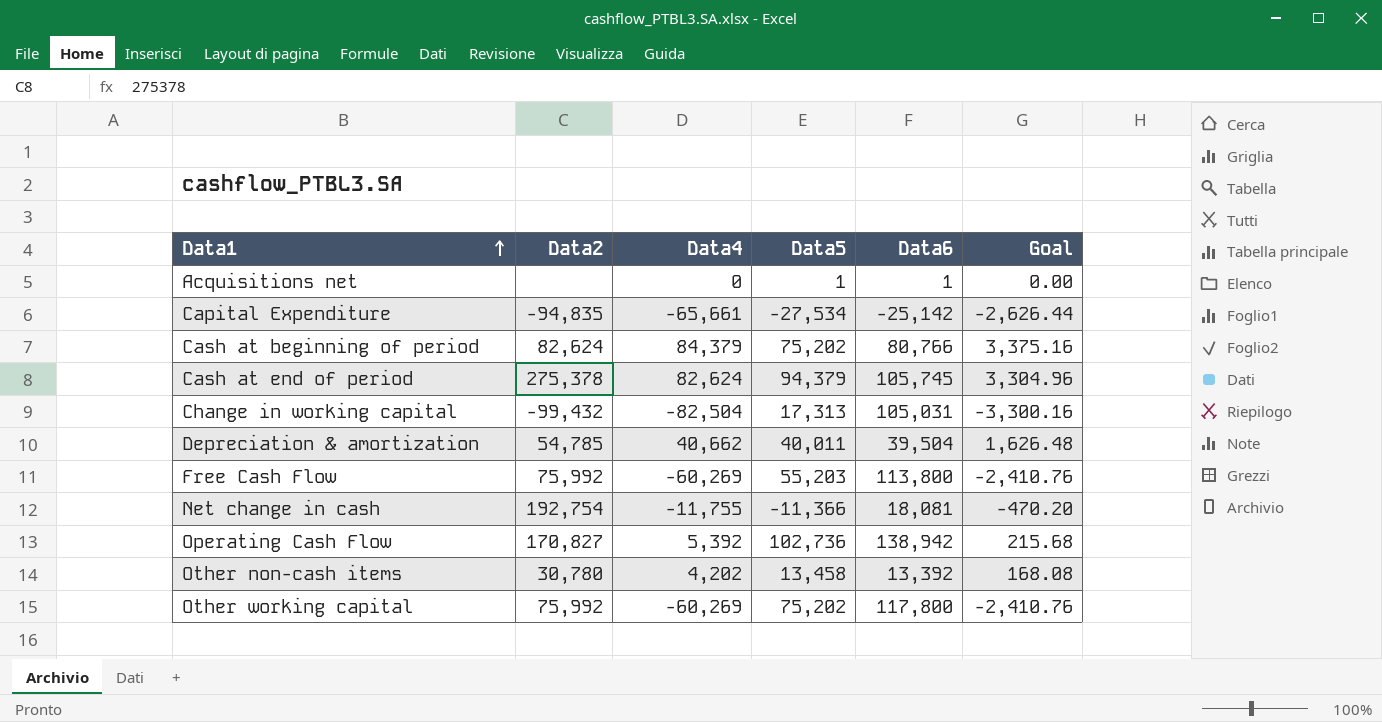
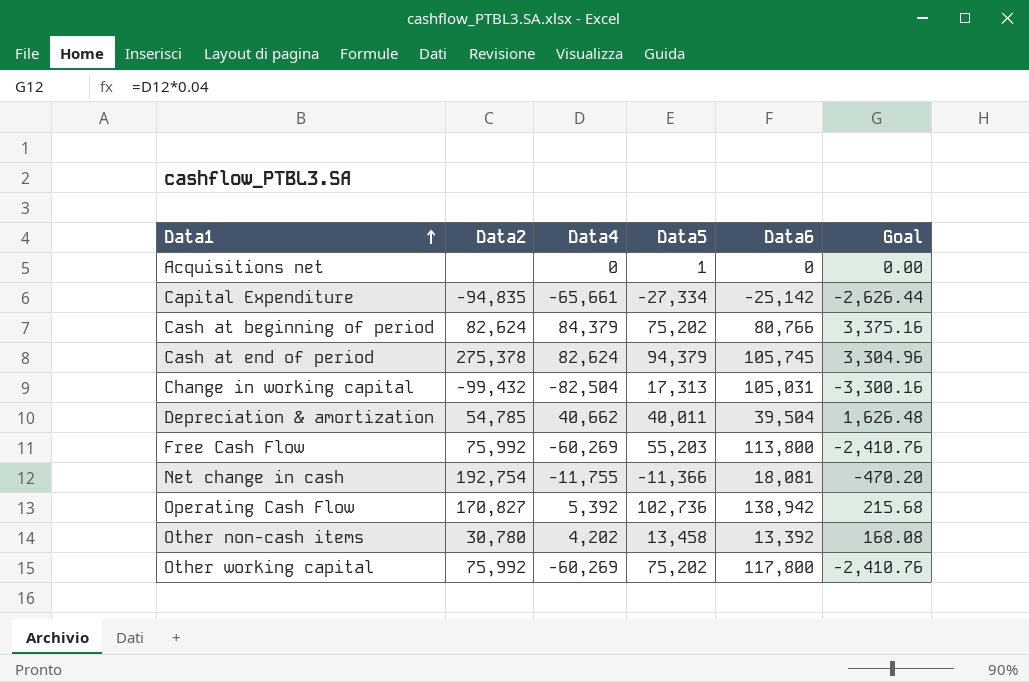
Acquisitions net | Data6: 1 -> 0
Capital Expenditure | Data5: -27,534 -> -27,334

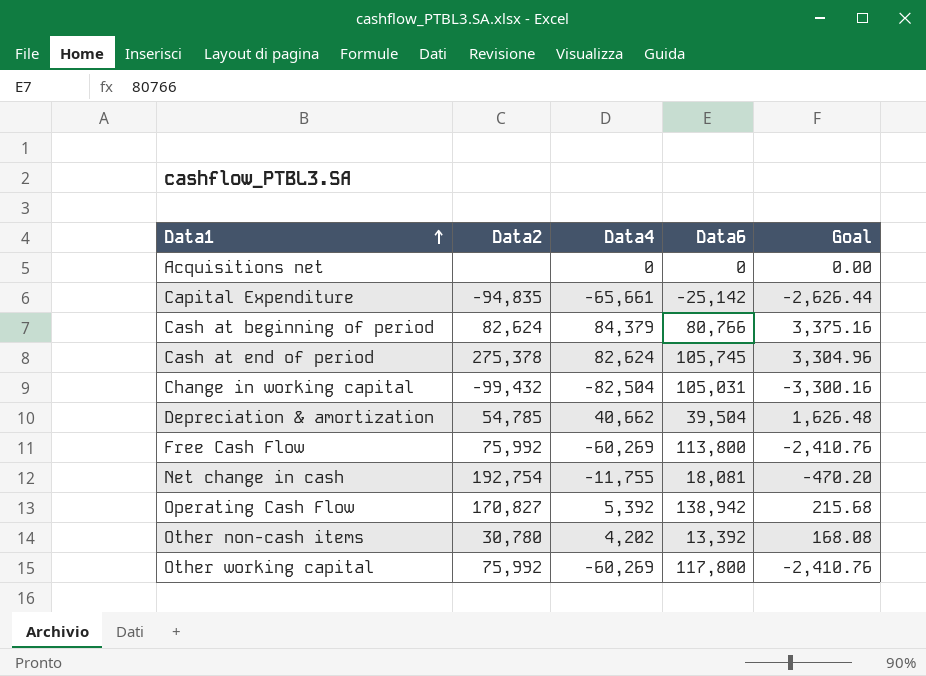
column Data5 | position: 4 -> none

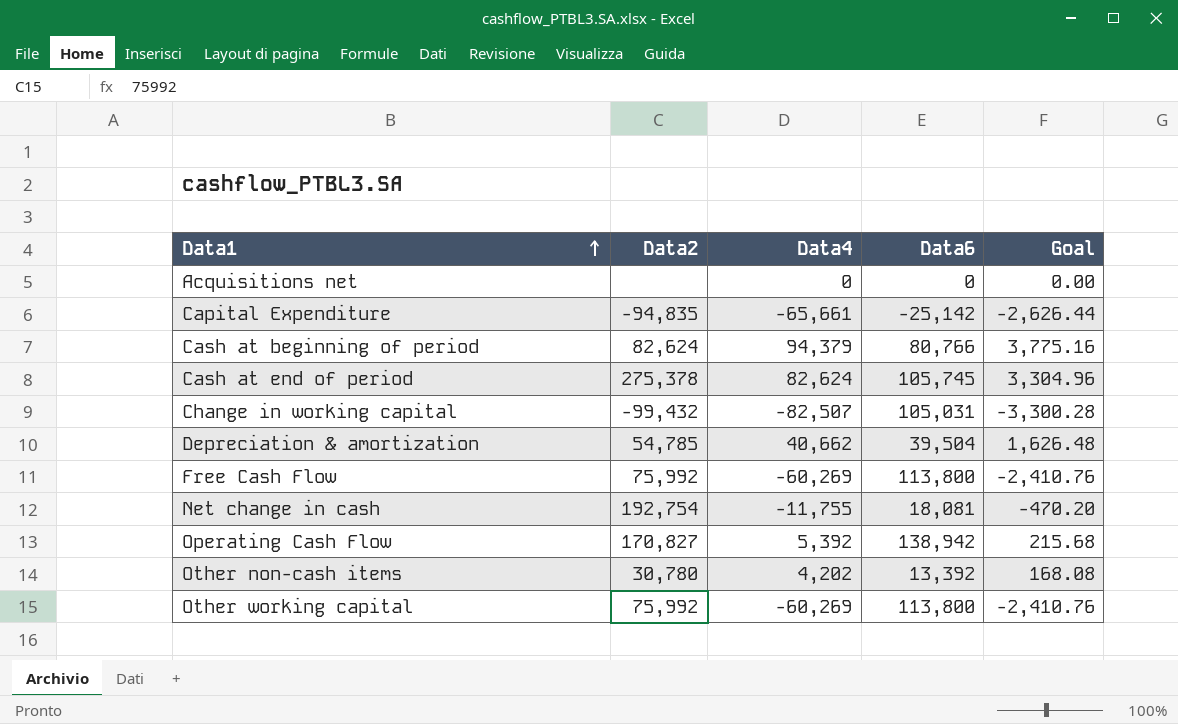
Cash at beginning of period | Data4: 84,379 -> 94,379
Cash at beginning of period | Goal: 3,375.16 -> 3,775.16
Change in working capital | Data4: -82,504 -> -82,507
Change in working capital | Goal: -3,300.16 -> -3,300.28
Other working capital | Data6: 117,800 -> 113,800

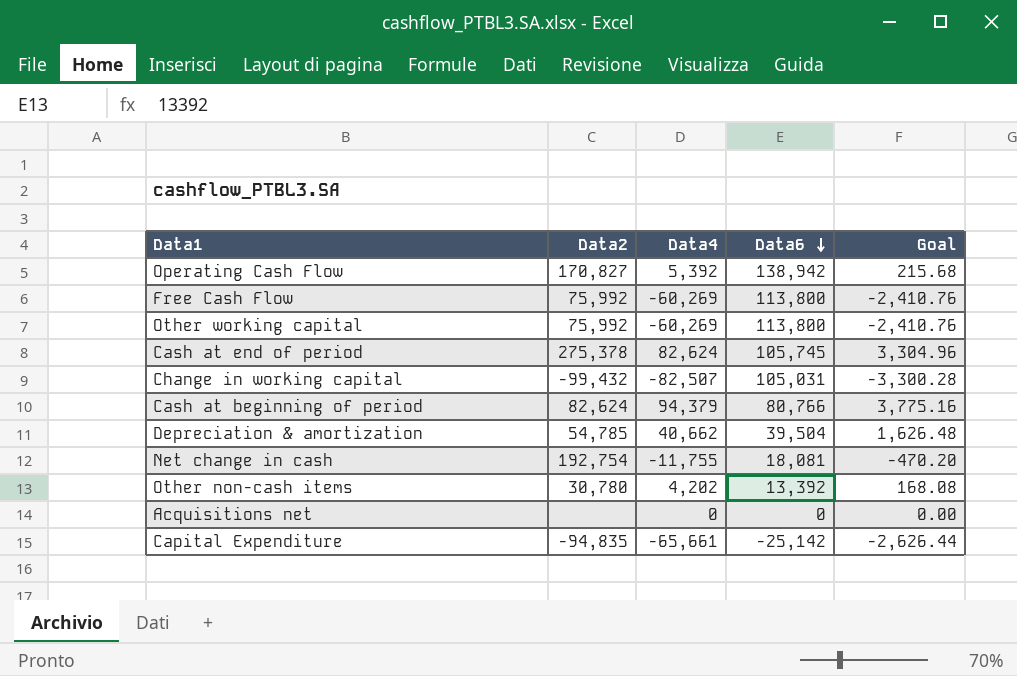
row order: Data1 ascending -> Data6 descending

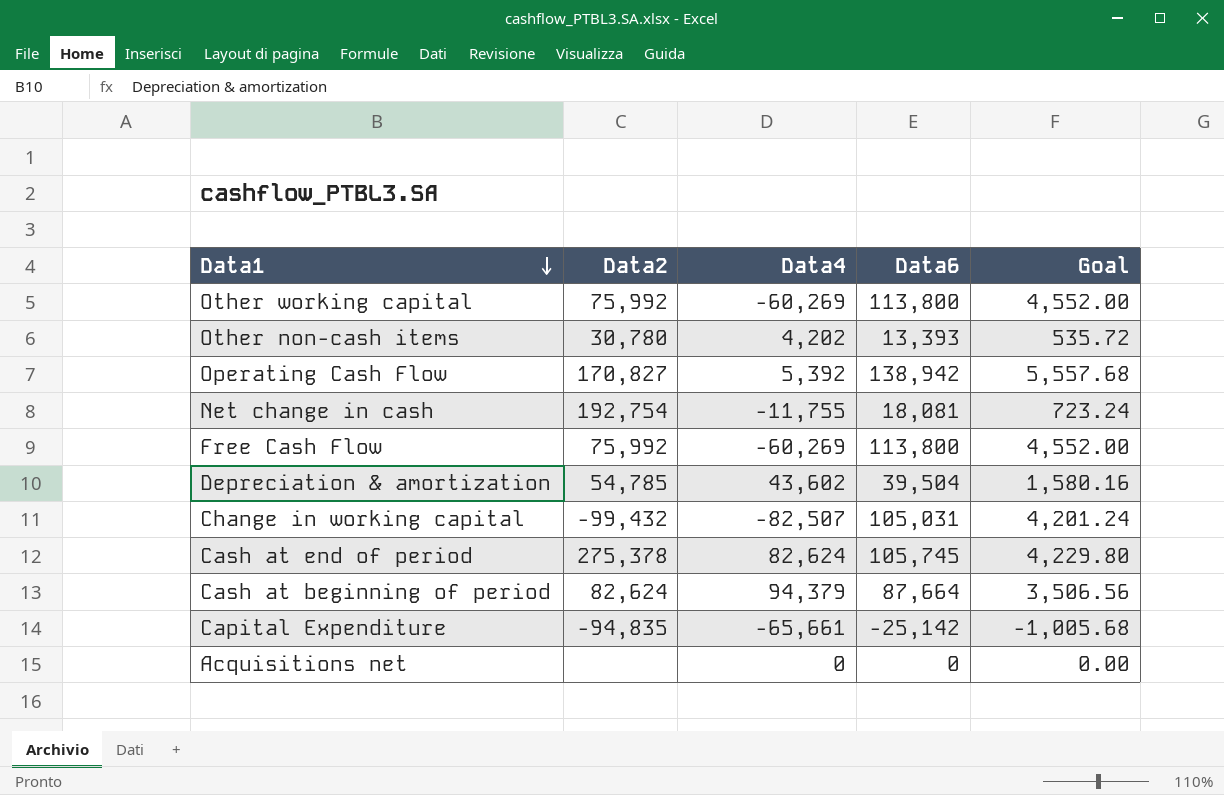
row order: Data6 descending -> Data1 descending
column Goal | formula: [Data4] * 0.04 -> [Data6] * 0.04
Other non-cash items | Data6: 13,392 -> 13,393
Depreciation & amortization | Data4: 40,662 -> 43,602
Cash at beginning of period | Data6: 80,766 -> 87,664

